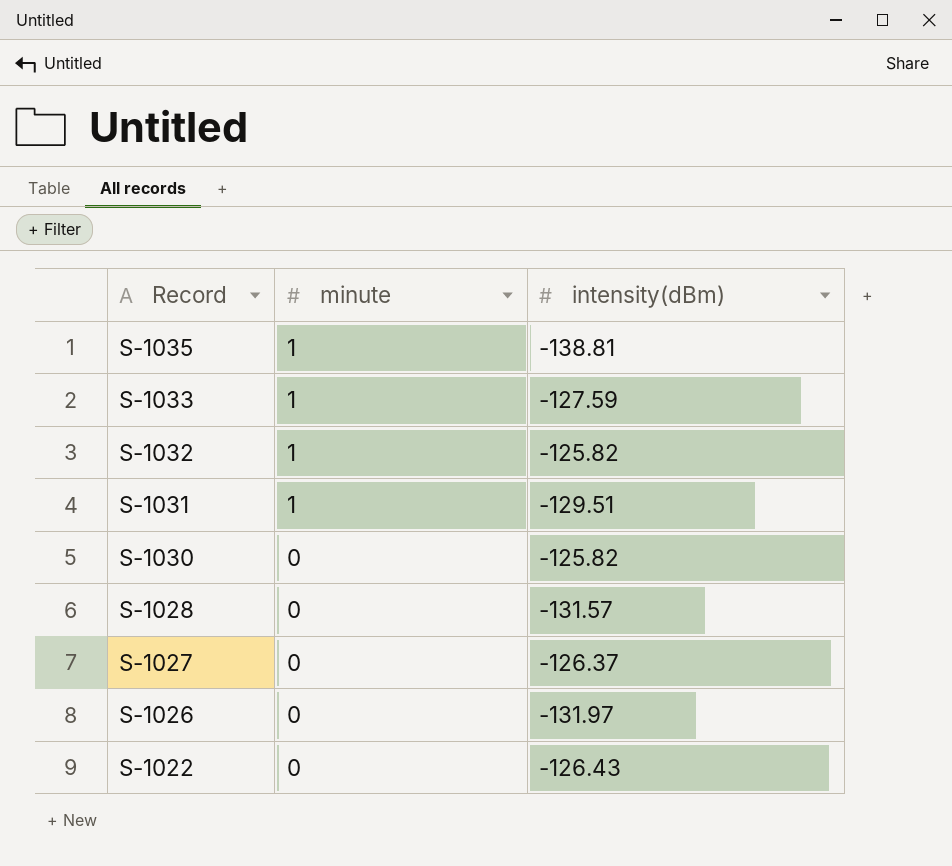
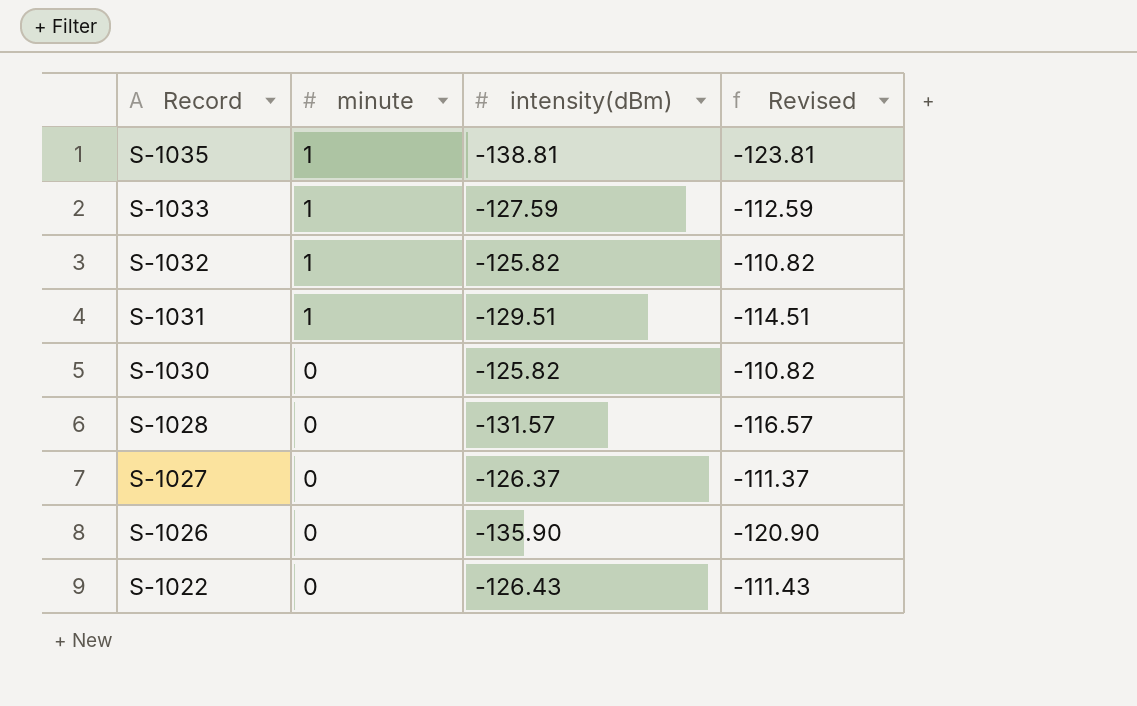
column Revised | formula: none -> [intensity(dBm)] + 15
S-1026 | intensity(dBm): -131.97 -> -135.90

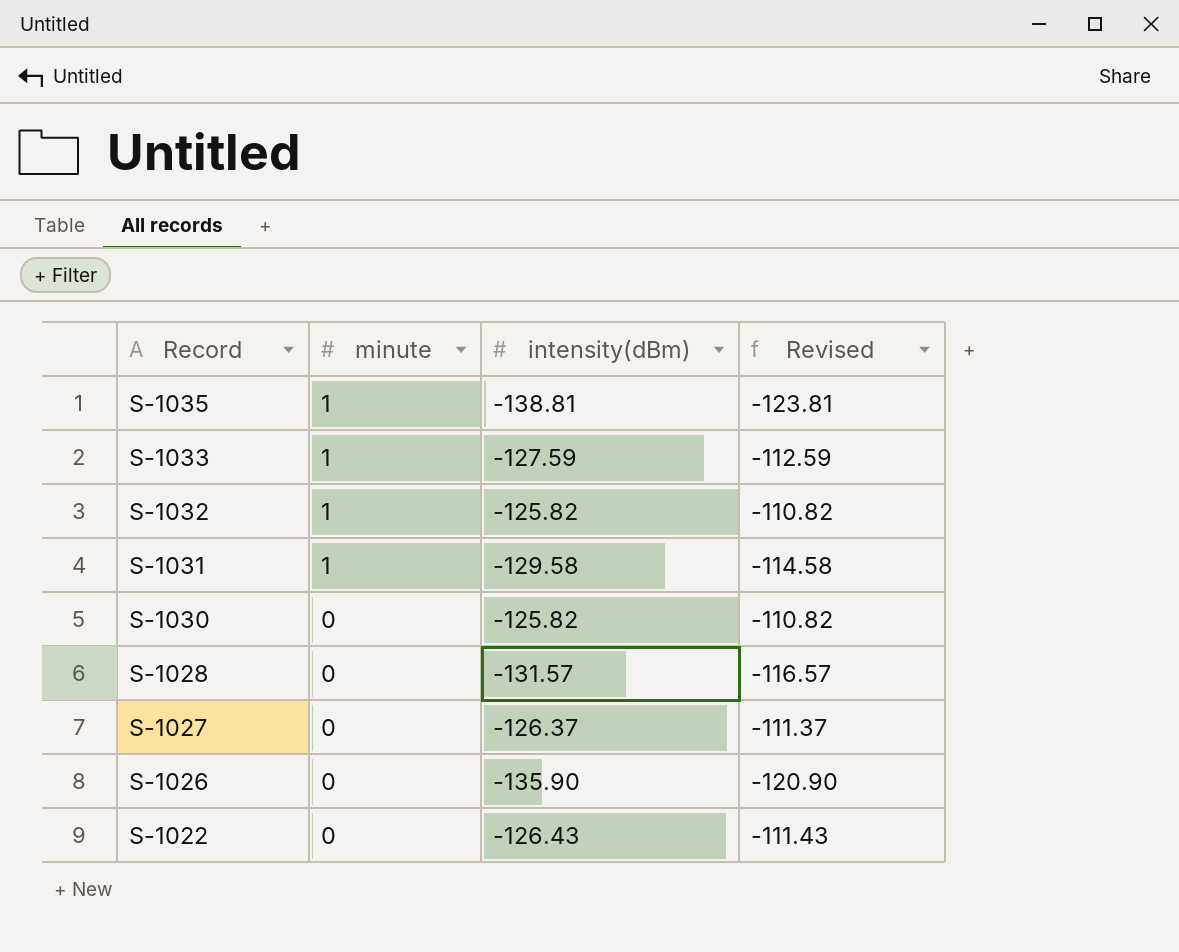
S-1031 | intensity(dBm): -129.51 -> -129.58
S-1031 | Revised: -114.51 -> -114.58

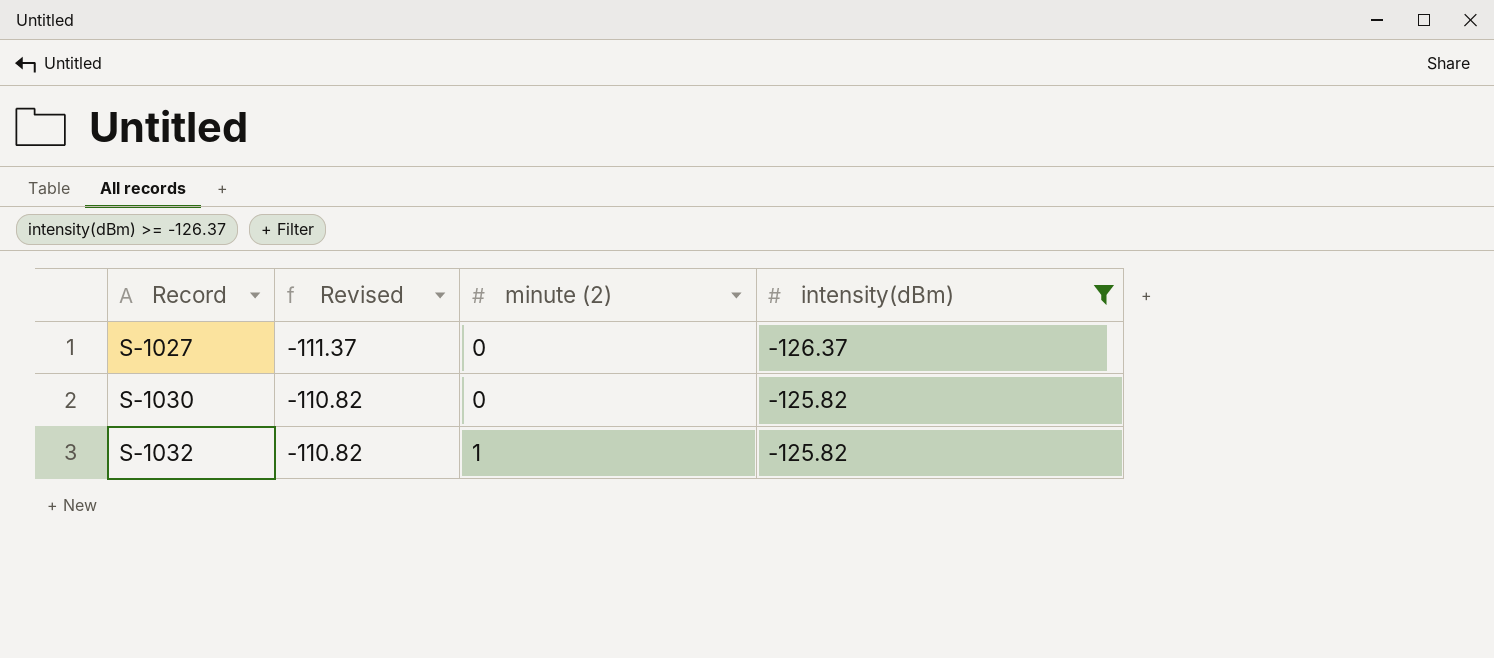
filter: none -> intensity(dBm) >= -126.37
row order: Record descending -> Record ascending
column Revised | position: 4 -> 2
column name: minute -> minute (2)

